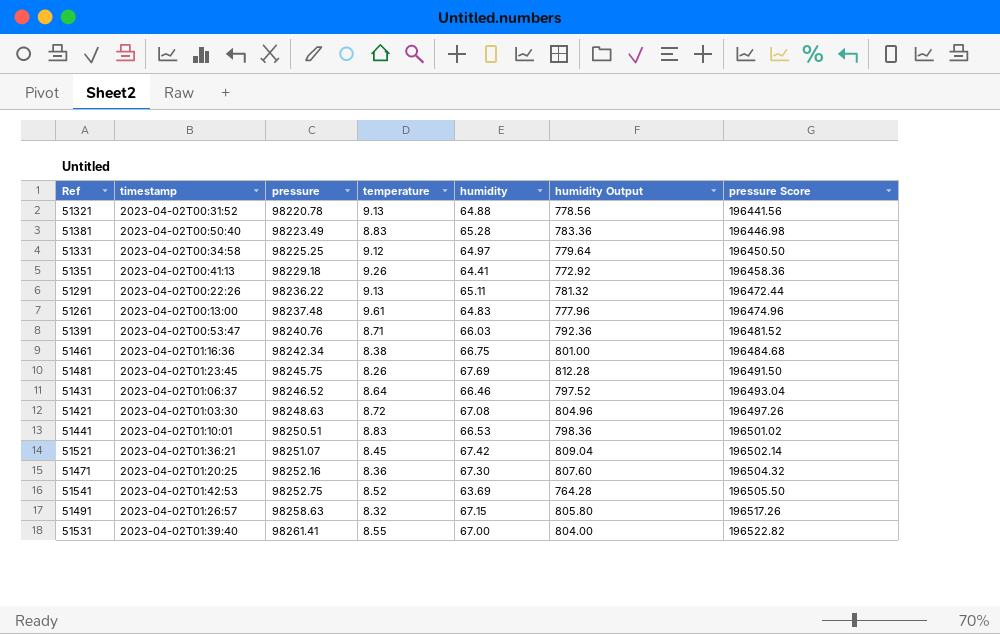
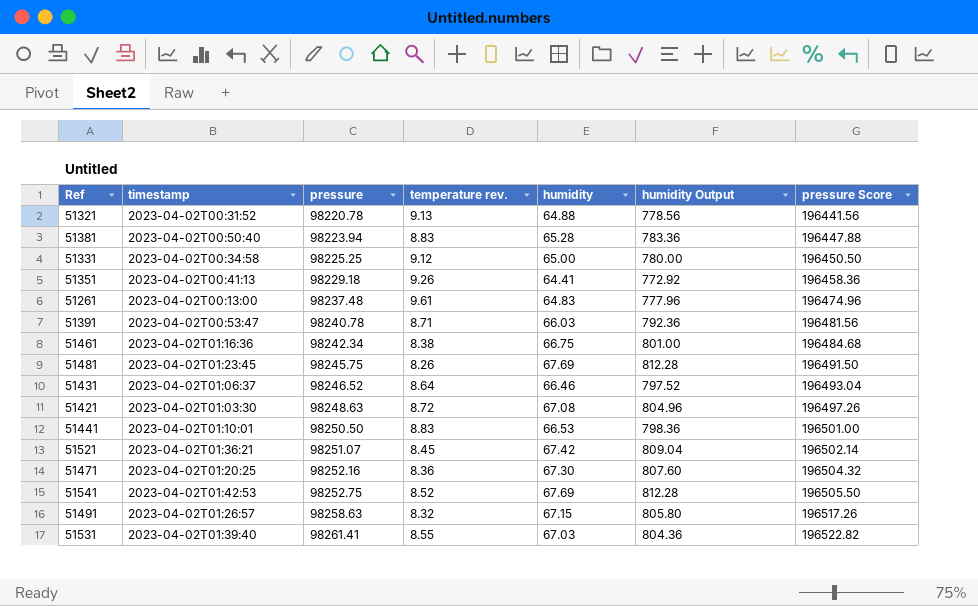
column name: temperature -> temperature rev.
row 51291: 2023-04-02T00:22:26 | 98236.22 | 9.13 | 65.11 | 781.32 | 196472.44 -> none
51381 | pressure: 98223.49 -> 98223.94
51381 | pressure Score: 196446.98 -> 196447.88
51331 | humidity: 64.97 -> 65.00
51331 | humidity Output: 779.64 -> 780.00
51391 | pressure: 98240.76 -> 98240.78
51391 | pressure Score: 196481.52 -> 196481.56
51441 | pressure: 98250.51 -> 98250.50
51441 | pressure Score: 196501.02 -> 196501.00
51541 | humidity: 63.69 -> 67.69
51541 | humidity Output: 764.28 -> 812.28
51531 | humidity: 67.00 -> 67.03
51531 | humidity Output: 804.00 -> 804.36

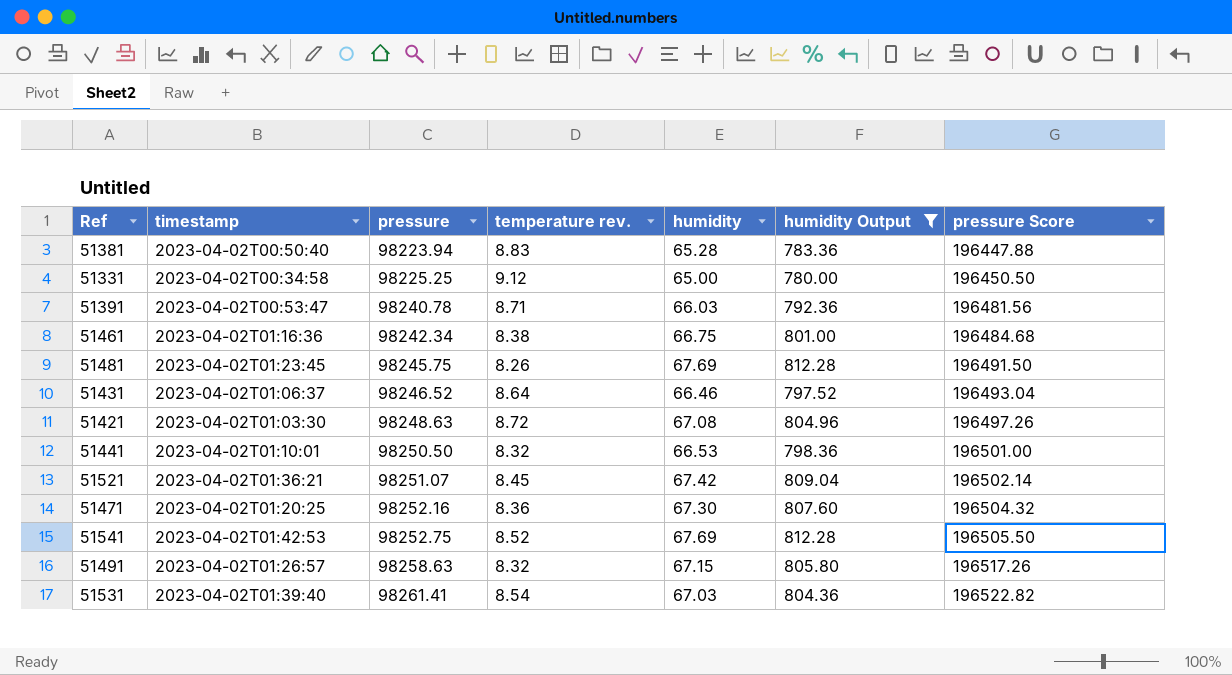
filter: none -> humidity Output >= 780.00
51441 | temperature rev.: 8.83 -> 8.32
51531 | temperature rev.: 8.55 -> 8.54

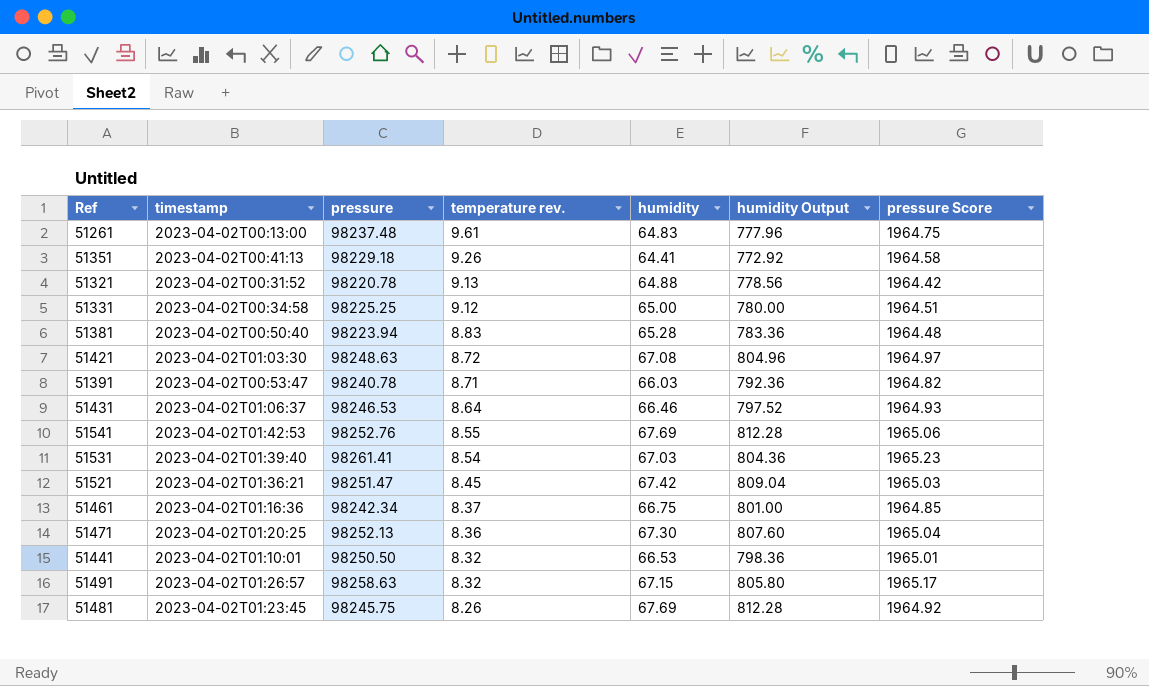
filter: humidity Output >= 780.00 -> none
row order: pressure ascending -> temperature rev. descending
column pressure Score | formula: [pressure] * 2 -> [pressure] * 0.02
51431 | pressure: 98246.52 -> 98246.53
51541 | pressure: 98252.75 -> 98252.76
51541 | temperature rev.: 8.52 -> 8.55
51521 | pressure: 98251.07 -> 98251.47
51461 | temperature rev.: 8.38 -> 8.37
51471 | pressure: 98252.16 -> 98252.13

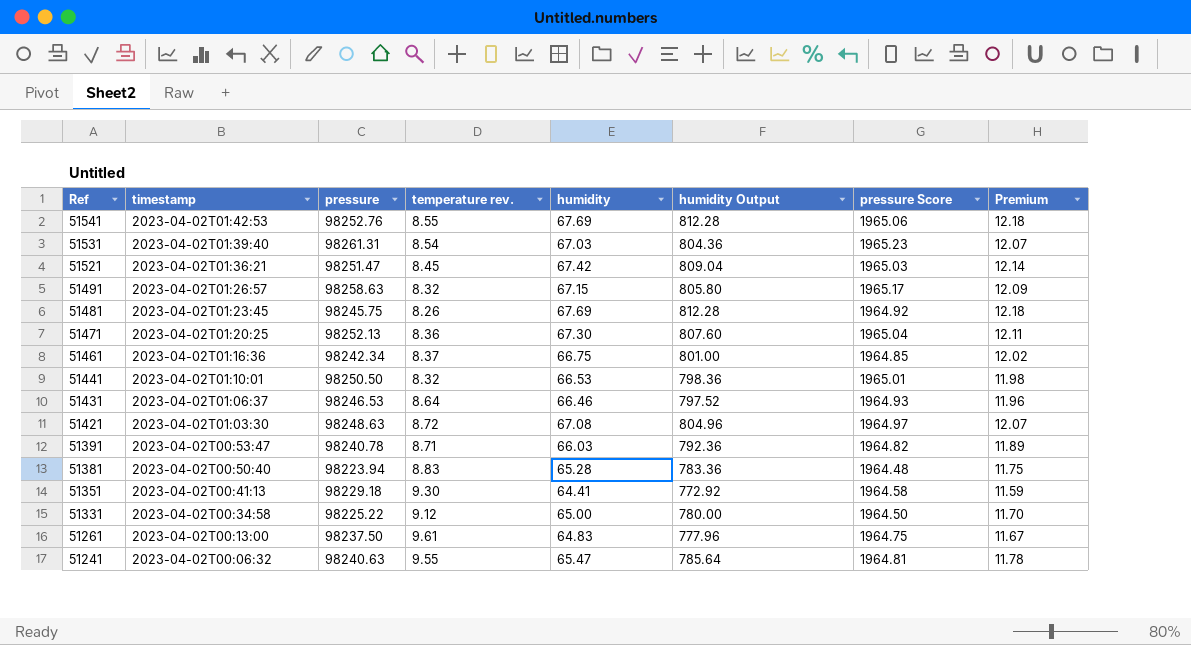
row order: temperature rev. descending -> Ref descending
column Premium | formula: none -> [humidity] * 0.18
row 51321: 2023-04-02T00:31:52 | 98220.78 | 9.13 | 64.88 | 778.56 | 1964.42 -> none
51531 | pressure: 98261.41 -> 98261.31
51351 | temperature rev.: 9.26 -> 9.30
51331 | pressure: 98225.25 -> 98225.22
51331 | pressure Score: 1964.51 -> 1964.50
51261 | pressure: 98237.48 -> 98237.50
row 51241: none -> 2023-04-02T00:06:32 | 98240.63 | 9.55 | 65.47 | 785.64 | 1964.81 | 11.78

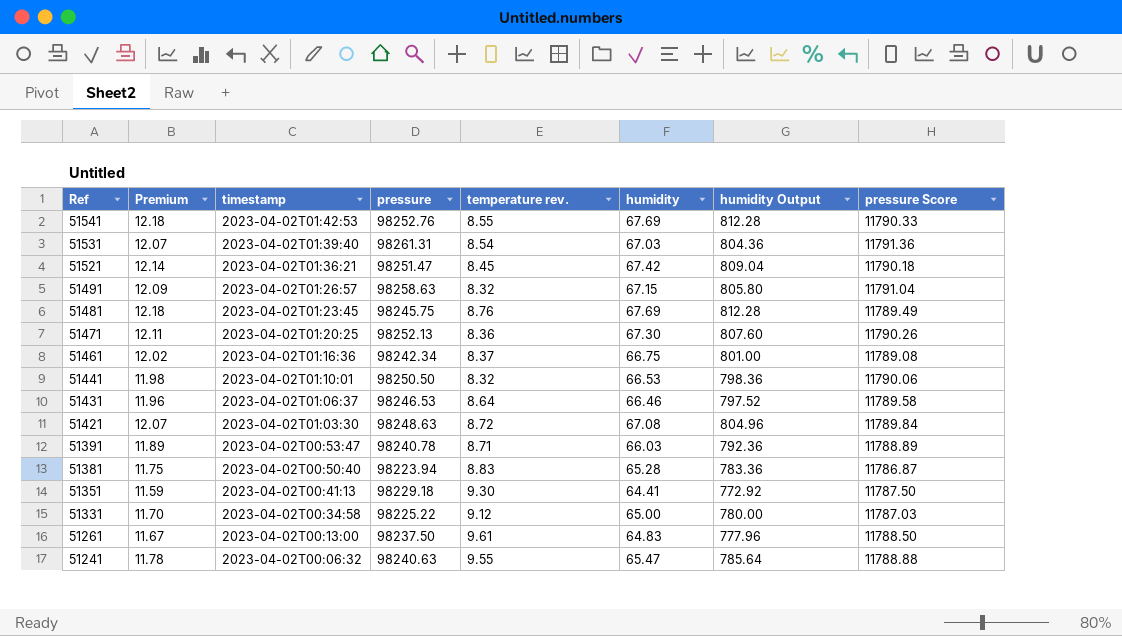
column Premium | position: 8 -> 2
column pressure Score | formula: [pressure] * 0.02 -> [pressure] * 0.12
51481 | temperature rev.: 8.26 -> 8.76

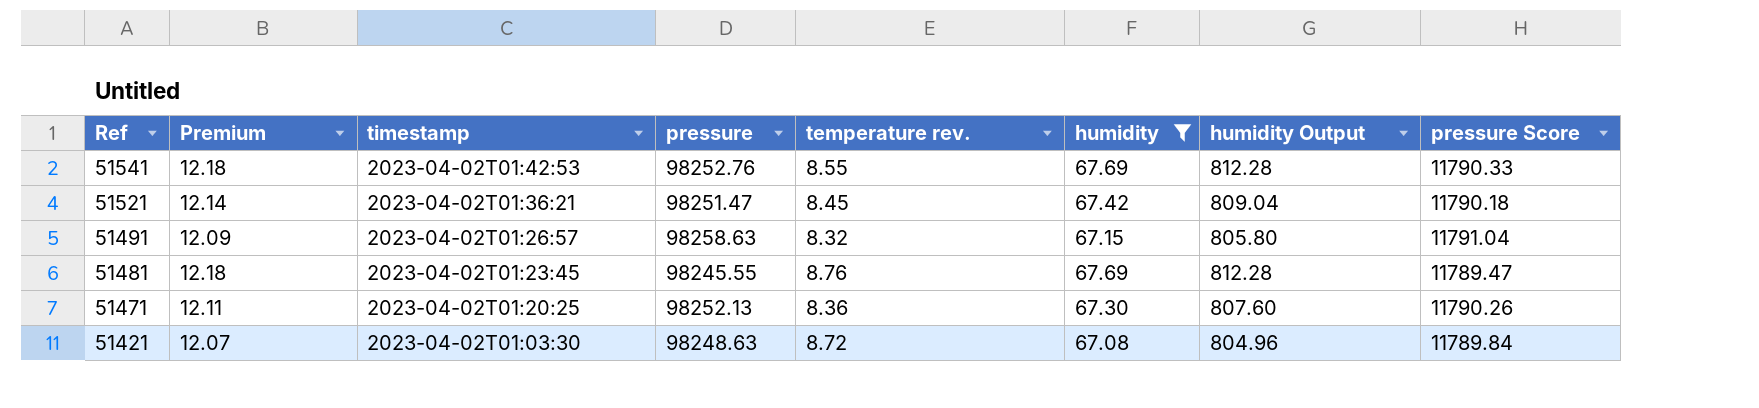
filter: none -> humidity >= 67.08
51481 | pressure: 98245.75 -> 98245.55
51481 | pressure Score: 11789.49 -> 11789.47

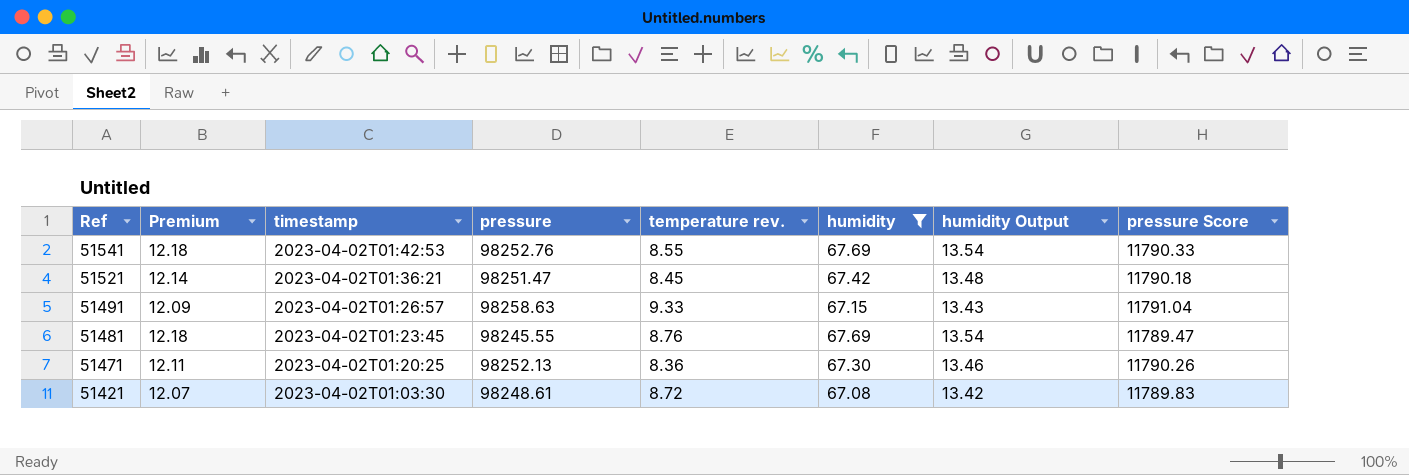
column humidity Output | formula: [humidity] * 12 -> [humidity] * 0.2
51491 | temperature rev.: 8.32 -> 9.33
51421 | pressure: 98248.63 -> 98248.61
51421 | pressure Score: 11789.84 -> 11789.83

